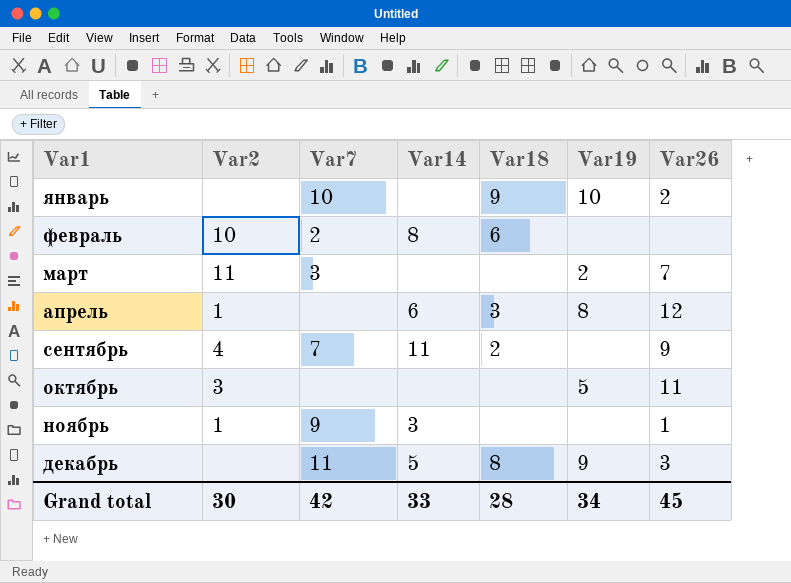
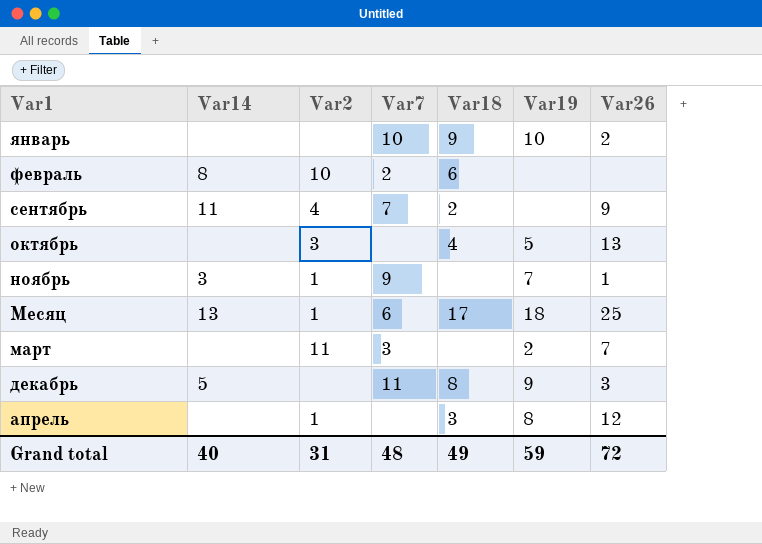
row order: none -> Var1 descending
column Var14 | position: 4 -> 2
октябрь | Var18: none -> 4
октябрь | Var26: 11 -> 13
ноябрь | Var19: none -> 7
row Месяц: none -> 13 | 1 | 6 | 17 | 18 | 25
апрель | Var14: 6 -> none
Grand total | Var14: 33 -> 40
Grand total | Var2: 30 -> 31
Grand total | Var7: 42 -> 48
Grand total | Var18: 28 -> 49
Grand total | Var19: 34 -> 59
Grand total | Var26: 45 -> 72

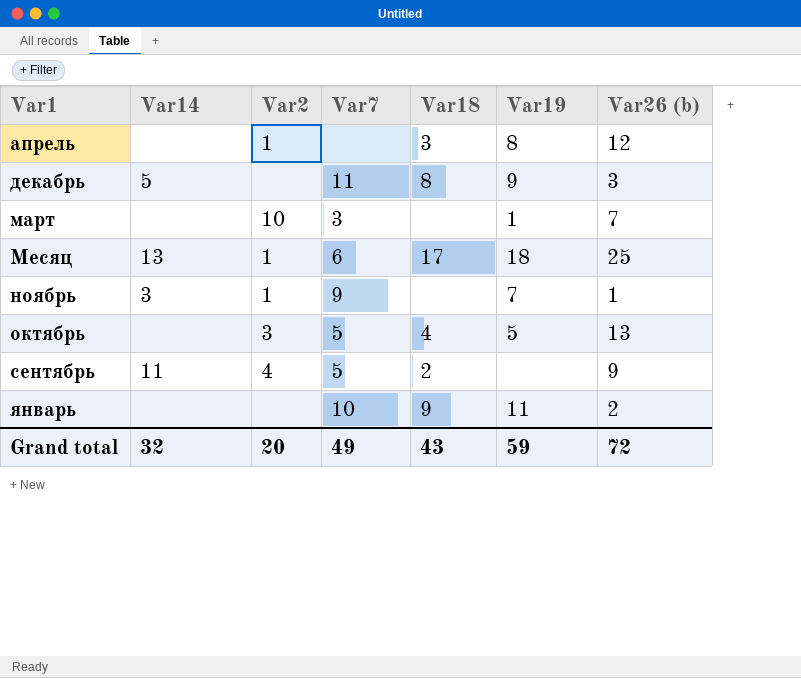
row order: Var1 descending -> Var1 ascending
column name: Var26 -> Var26 (b)
row февраль: 8 | 10 | 2 | 6 | none | none -> none
март | Var2: 11 -> 10
март | Var19: 2 -> 1
октябрь | Var7: none -> 5
сентябрь | Var7: 7 -> 5
январь | Var19: 10 -> 11
Grand total | Var14: 40 -> 32
Grand total | Var2: 31 -> 20
Grand total | Var7: 48 -> 49
Grand total | Var18: 49 -> 43

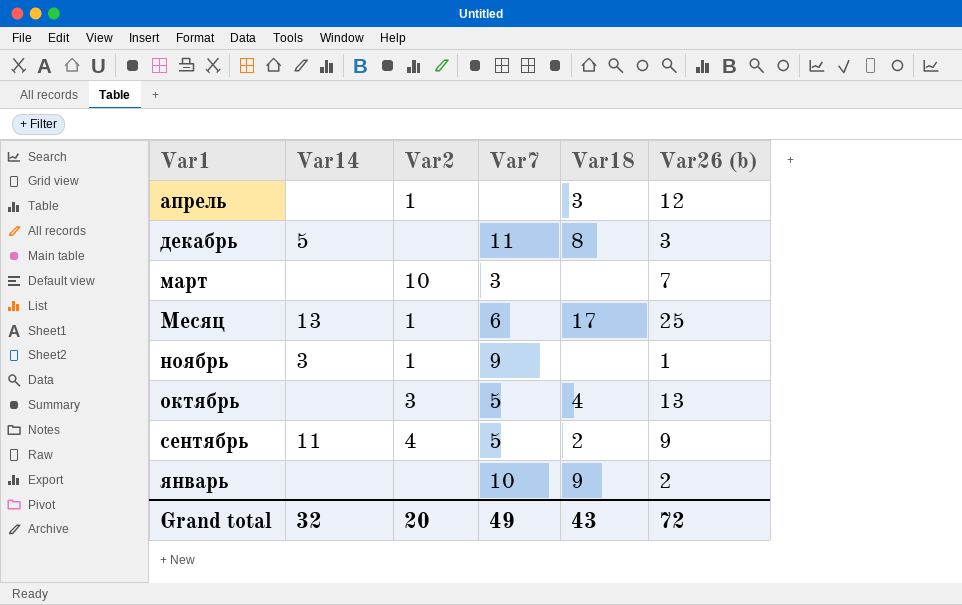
column Var19 | position: 6 -> none

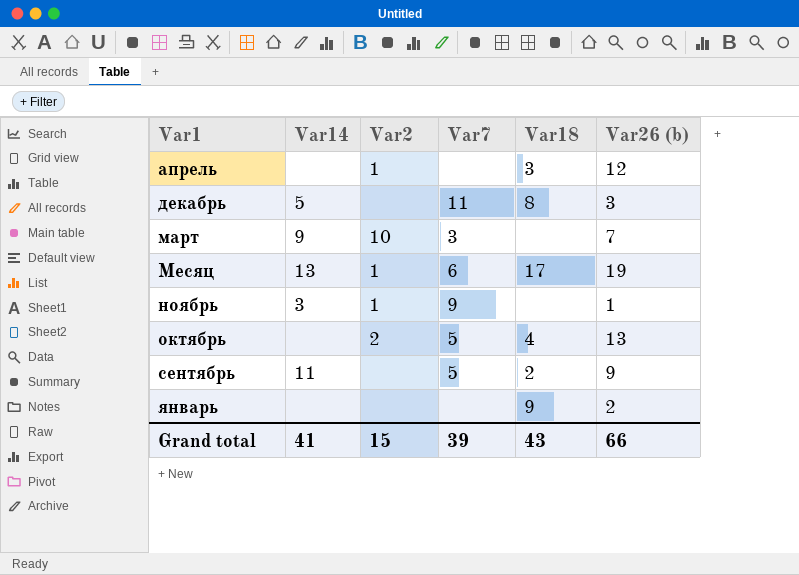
март | Var14: none -> 9
Месяц | Var26 (b): 25 -> 19
октябрь | Var2: 3 -> 2
сентябрь | Var2: 4 -> none
январь | Var7: 10 -> none
Grand total | Var14: 32 -> 41
Grand total | Var2: 20 -> 15
Grand total | Var7: 49 -> 39
Grand total | Var26 (b): 72 -> 66

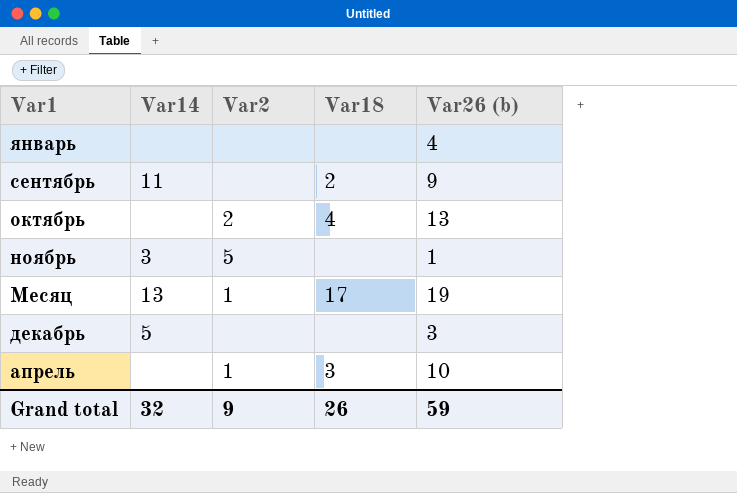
row order: Var1 ascending -> Var1 descending
column Var7 | position: 4 -> none
row март: 9 | 10 | 3 | none | 7 -> none
январь | Var18: 9 -> none
январь | Var26 (b): 2 -> 4
ноябрь | Var2: 1 -> 5
декабрь | Var18: 8 -> none
апрель | Var26 (b): 12 -> 10
Grand total | Var14: 41 -> 32
Grand total | Var2: 15 -> 9
Grand total | Var18: 43 -> 26
Grand total | Var26 (b): 66 -> 59

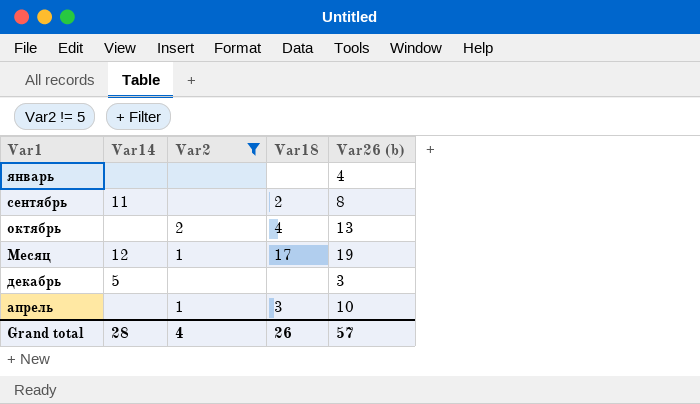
filter: none -> Var2 != 5
сентябрь | Var26 (b): 9 -> 8
Месяц | Var14: 13 -> 12
Grand total | Var14: 32 -> 28
Grand total | Var2: 9 -> 4
Grand total | Var26 (b): 59 -> 57

